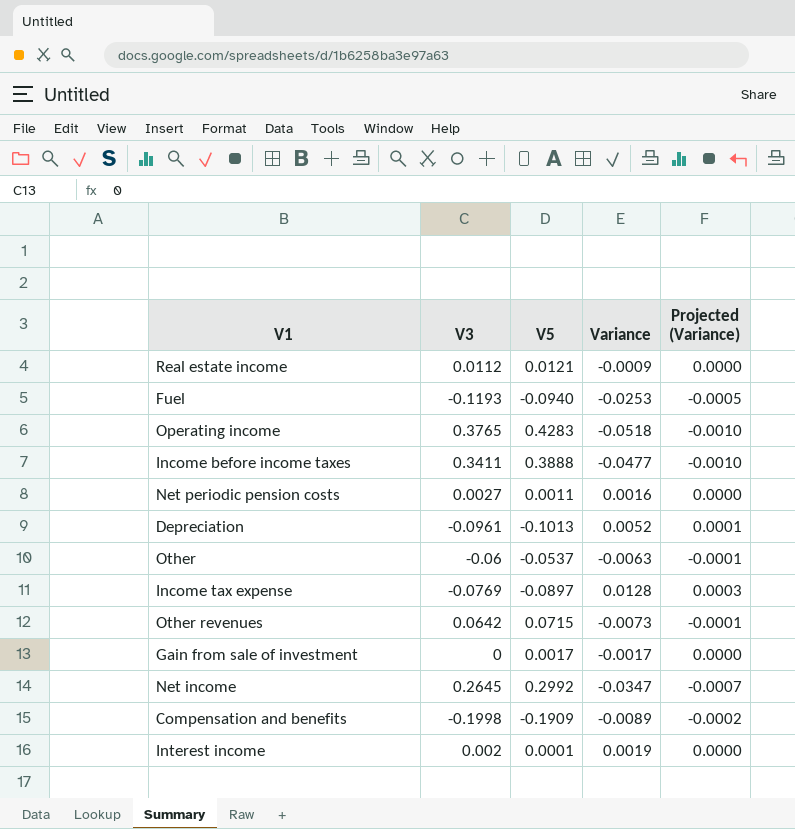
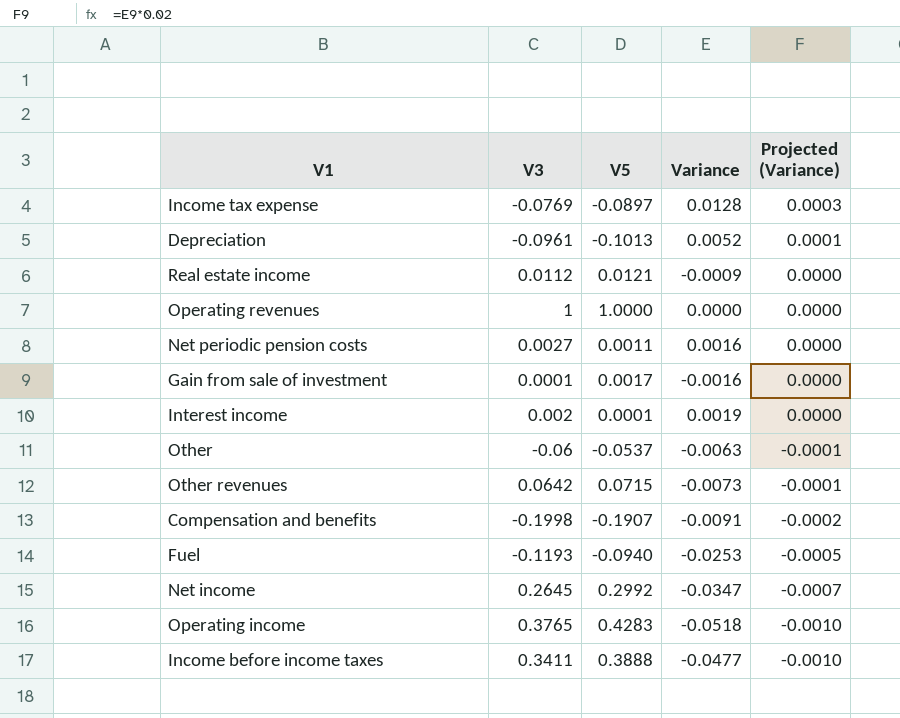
row order: none -> Projected (Variance) descending
row Operating revenues: none -> 1 | 1.0000 | 0.0000 | 0.0000
Gain from sale of investment | V3: 0 -> 0.0001
Gain from sale of investment | Variance: -0.0017 -> -0.0016
Compensation and benefits | V5: -0.1909 -> -0.1907
Compensation and benefits | Variance: -0.0089 -> -0.0091

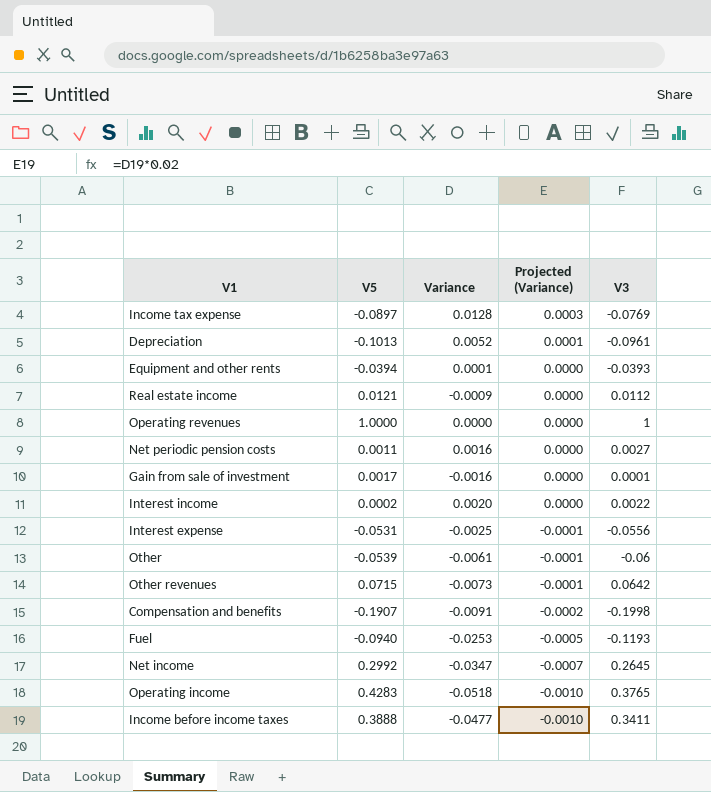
column V3 | position: 2 -> 5
row Equipment and other rents: none -> -0.0394 | 0.0001 | 0.0000 | -0.0393
Interest income | V5: 0.0001 -> 0.0002
Interest income | Variance: 0.0019 -> 0.0020
Interest income | V3: 0.002 -> 0.0022
row Interest expense: none -> -0.0531 | -0.0025 | -0.0001 | -0.0556
Other | V5: -0.0537 -> -0.0539
Other | Variance: -0.0063 -> -0.0061

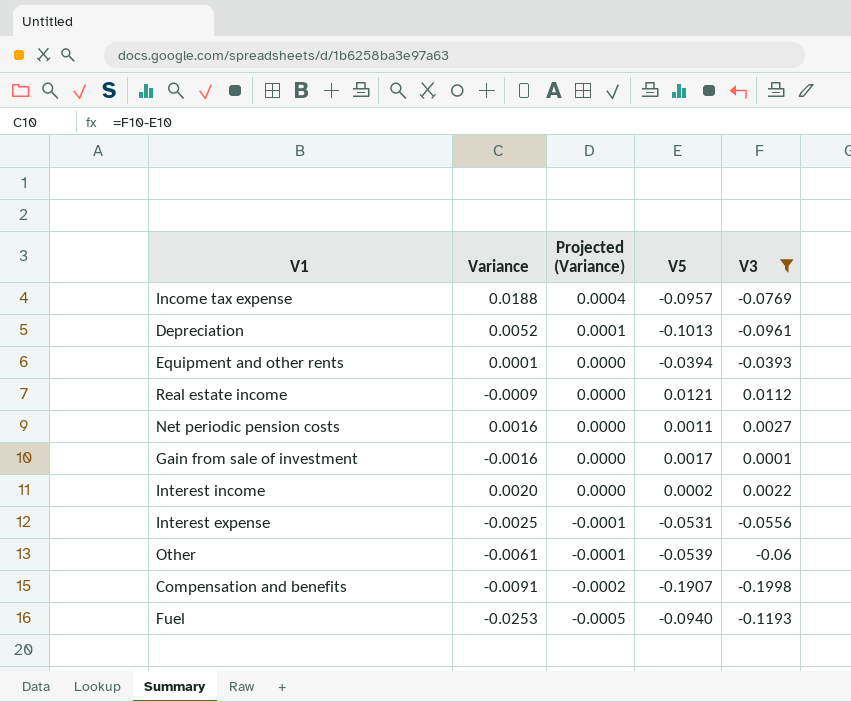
filter: none -> V3 <= 0.0112
column V5 | position: 2 -> 4
Income tax expense | Variance: 0.0128 -> 0.0188
Income tax expense | Projected (Variance): 0.0003 -> 0.0004
Income tax expense | V5: -0.0897 -> -0.0957

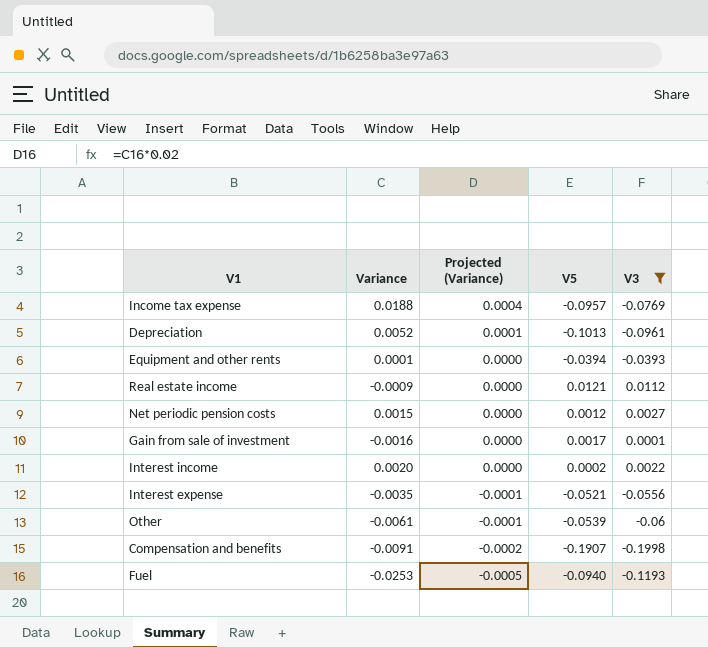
Net periodic pension costs | Variance: 0.0016 -> 0.0015
Net periodic pension costs | V5: 0.0011 -> 0.0012
Interest expense | Variance: -0.0025 -> -0.0035
Interest expense | V5: -0.0531 -> -0.0521

